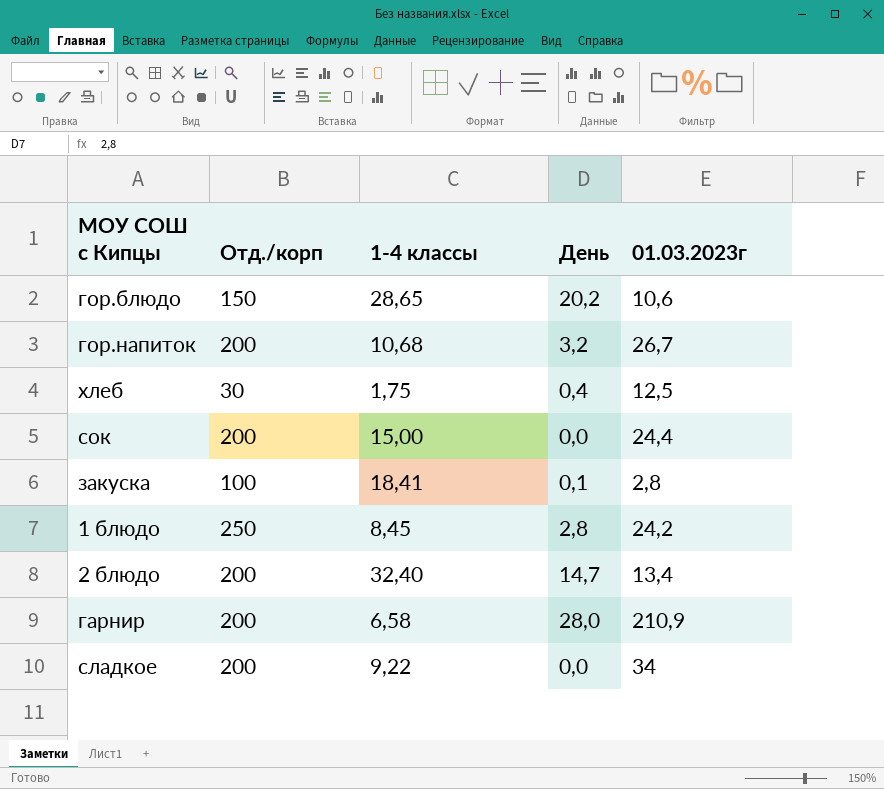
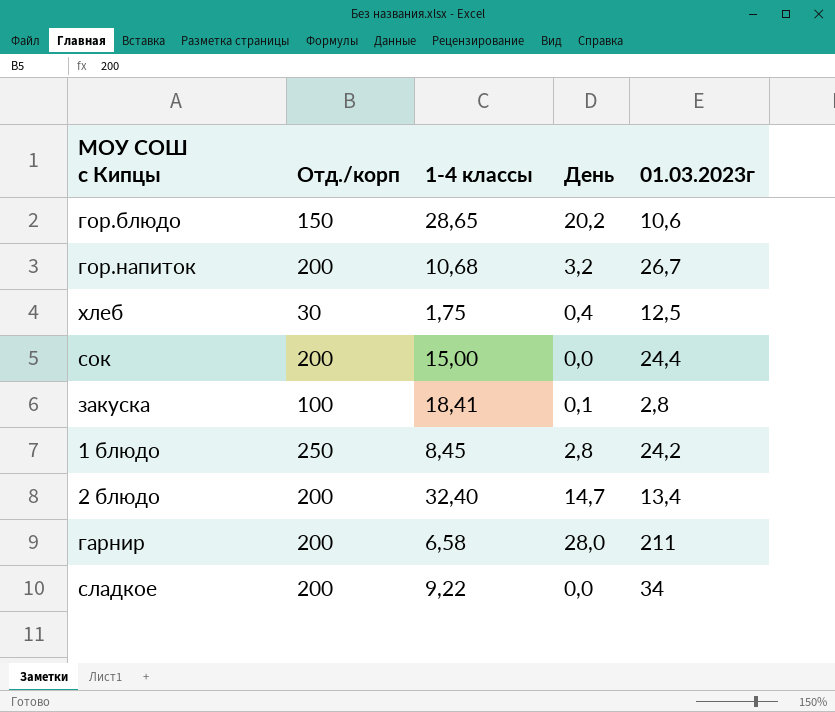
гарнир | 01.03.2023г: 210,9 -> 211

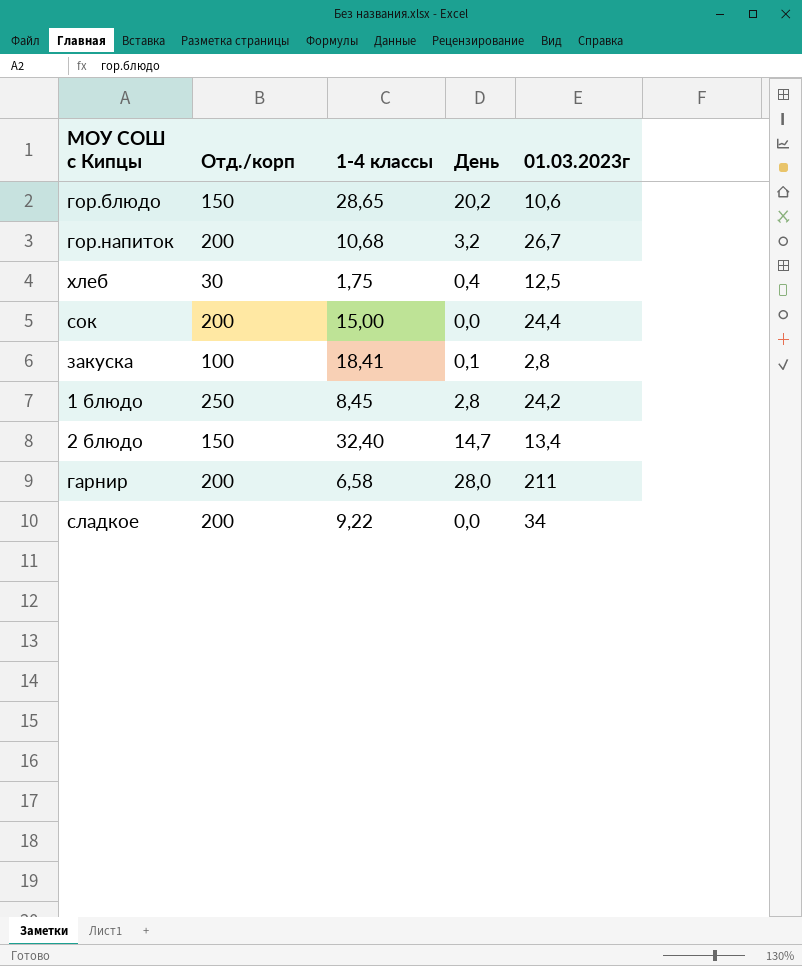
2 блюдо | Отд./корп: 200 -> 150

